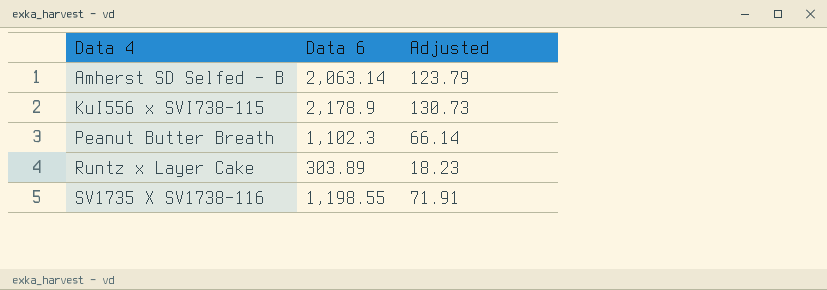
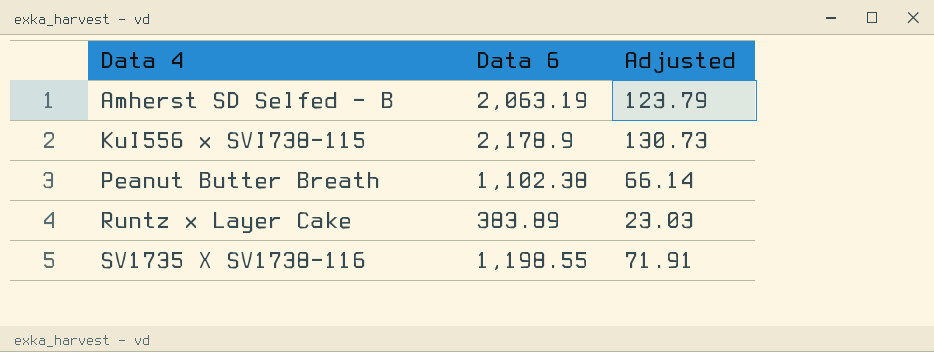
Amherst SD Selfed - B | Data 6: 2,063.14 -> 2,063.19
Peanut Butter Breath | Data 6: 1,102.3 -> 1,102.38
Runtz x Layer Cake | Data 6: 303.89 -> 383.89
Runtz x Layer Cake | Adjusted: 18.23 -> 23.03

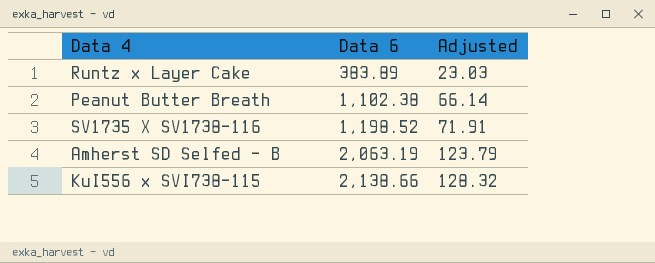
row order: Data 4 ascending -> Data 6 ascending
SV1735 X SV1738-116 | Data 6: 1,198.55 -> 1,198.52
KuI556 x SVI738-115 | Data 6: 2,178.9 -> 2,138.66
KuI556 x SVI738-115 | Adjusted: 130.73 -> 128.32

